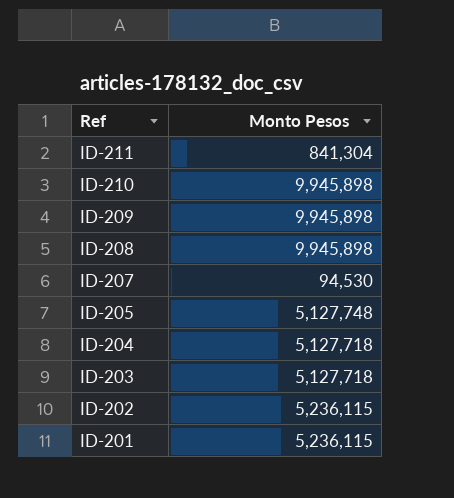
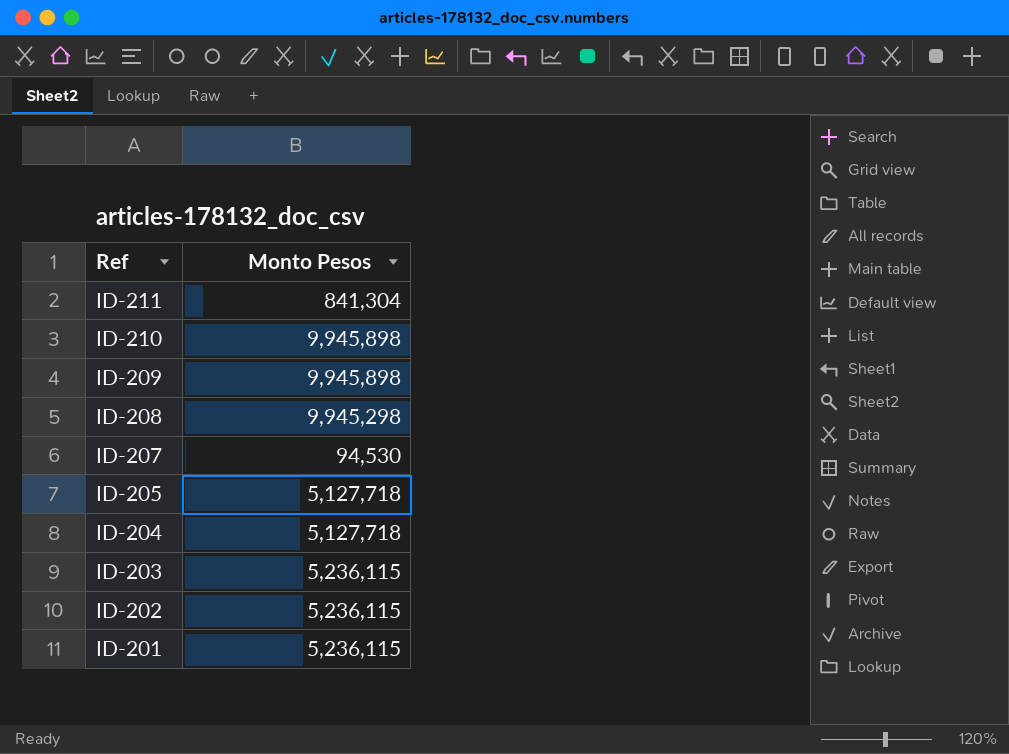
ID-208 | Monto Pesos: 9,945,898 -> 9,945,298
ID-205 | Monto Pesos: 5,127,748 -> 5,127,718
ID-203 | Monto Pesos: 5,127,718 -> 5,236,115

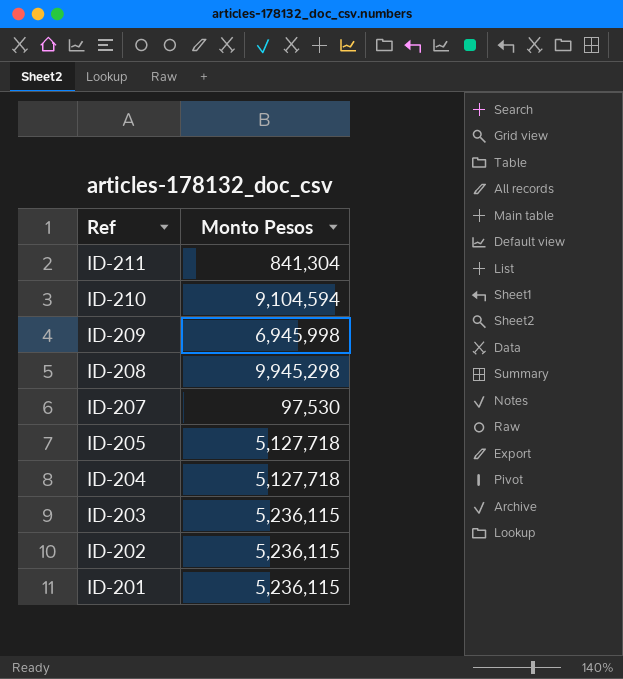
ID-210 | Monto Pesos: 9,945,898 -> 9,104,594
ID-209 | Monto Pesos: 9,945,898 -> 6,945,998
ID-207 | Monto Pesos: 94,530 -> 97,530

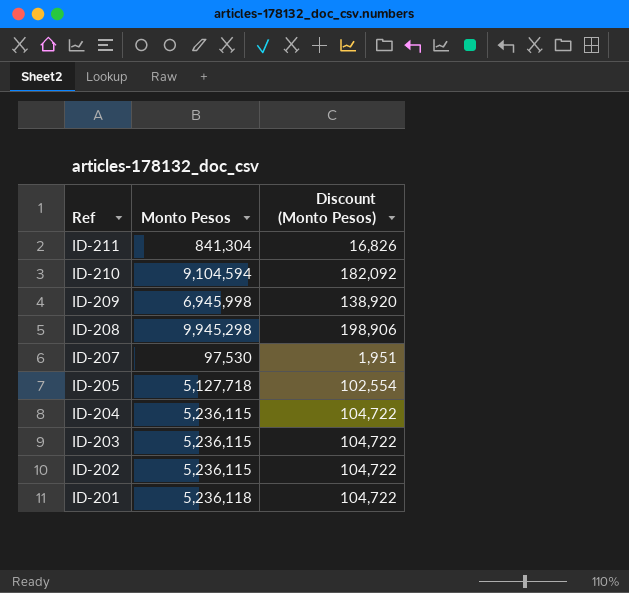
column Discount (Monto Pesos) | formula: none -> [Monto Pesos] * 0.02
ID-204 | Monto Pesos: 5,127,718 -> 5,236,115
ID-201 | Monto Pesos: 5,236,115 -> 5,236,118

